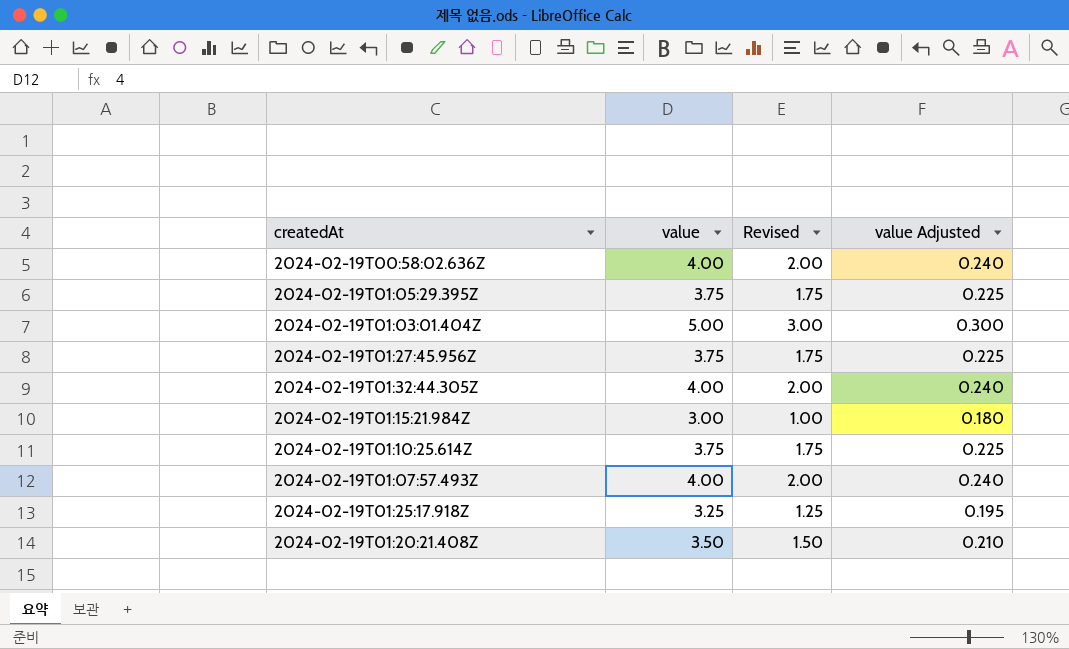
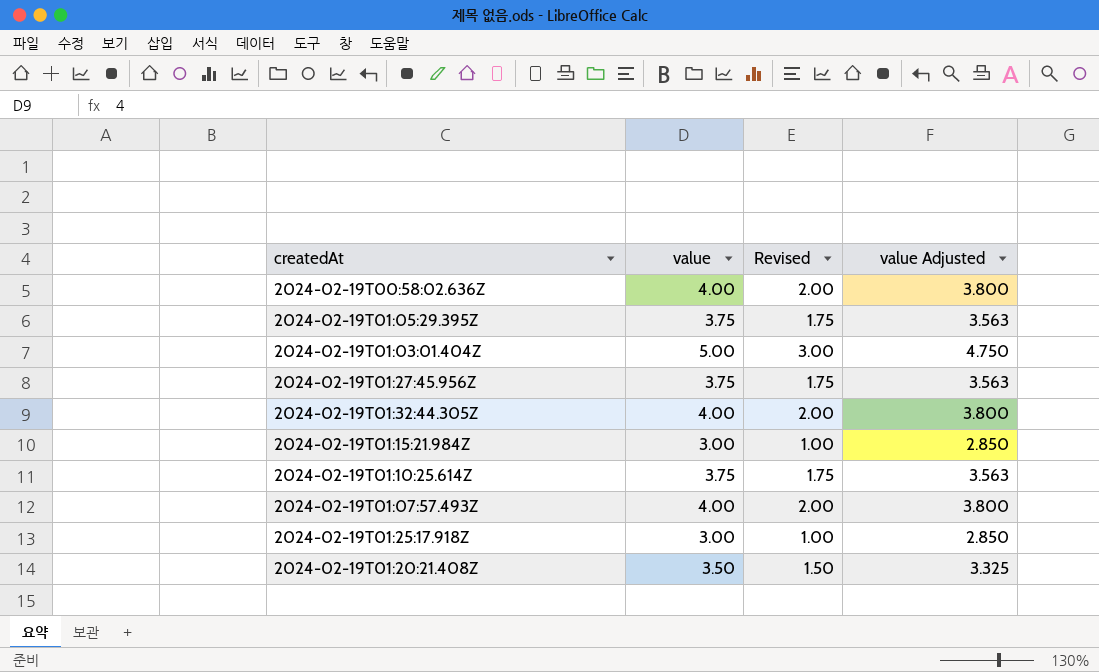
column value Adjusted | formula: [value] * 0.06 -> [value] * 0.95
2024-02-19T01:25:17.918Z | value: 3.25 -> 3.00
2024-02-19T01:25:17.918Z | Revised: 1.25 -> 1.00

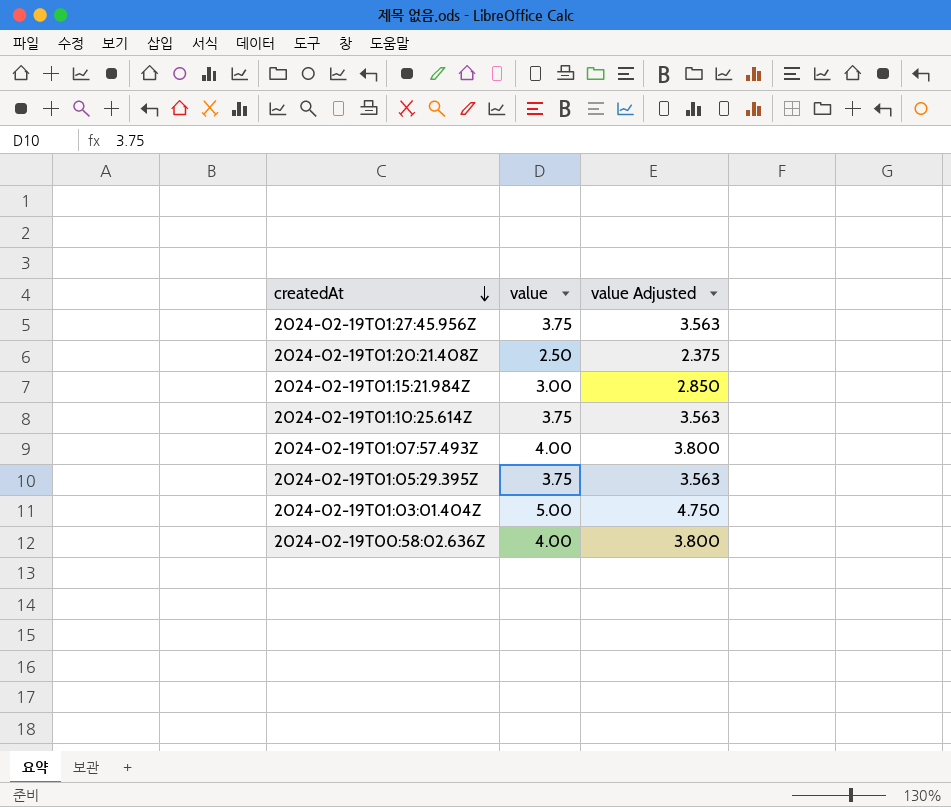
row order: none -> createdAt descending
column Revised | formula: [value] - 2 -> none
row 2024-02-19T01:32:44.305Z: 4.00 | 2.00 | 3.800 -> none
row 2024-02-19T01:25:17.918Z: 3.00 | 1.00 | 2.850 -> none
2024-02-19T01:20:21.408Z | value: 3.50 -> 2.50
2024-02-19T01:20:21.408Z | value Adjusted: 3.325 -> 2.375

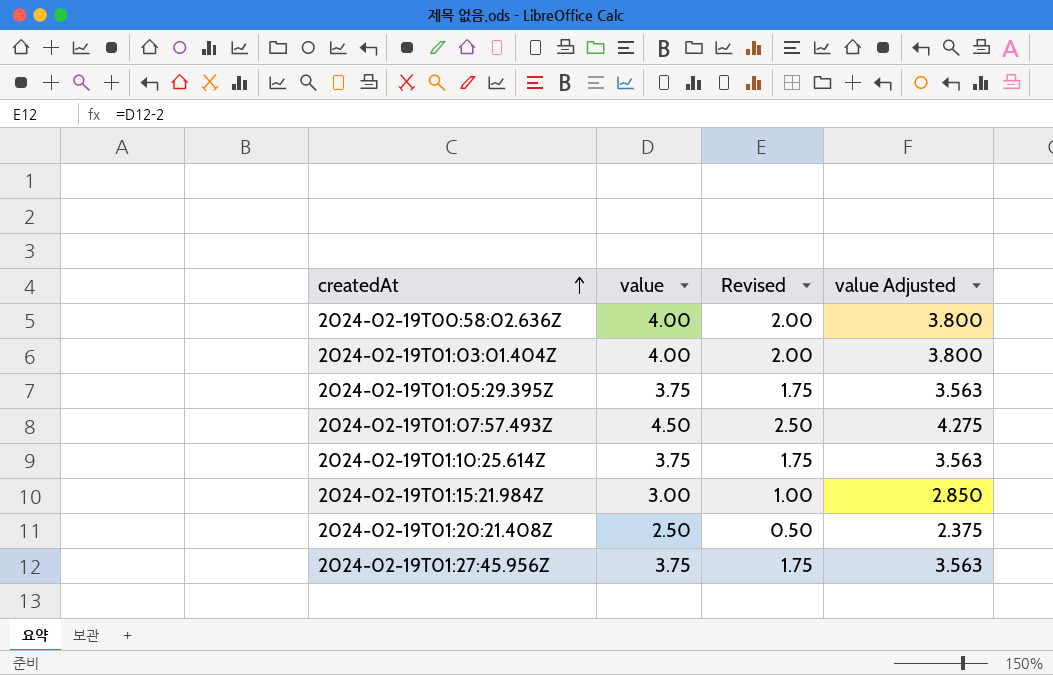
row order: createdAt descending -> createdAt ascending
column Revised | formula: none -> [value] - 2
2024-02-19T01:03:01.404Z | value: 5.00 -> 4.00
2024-02-19T01:03:01.404Z | value Adjusted: 4.750 -> 3.800
2024-02-19T01:07:57.493Z | value: 4.00 -> 4.50
2024-02-19T01:07:57.493Z | value Adjusted: 3.800 -> 4.275

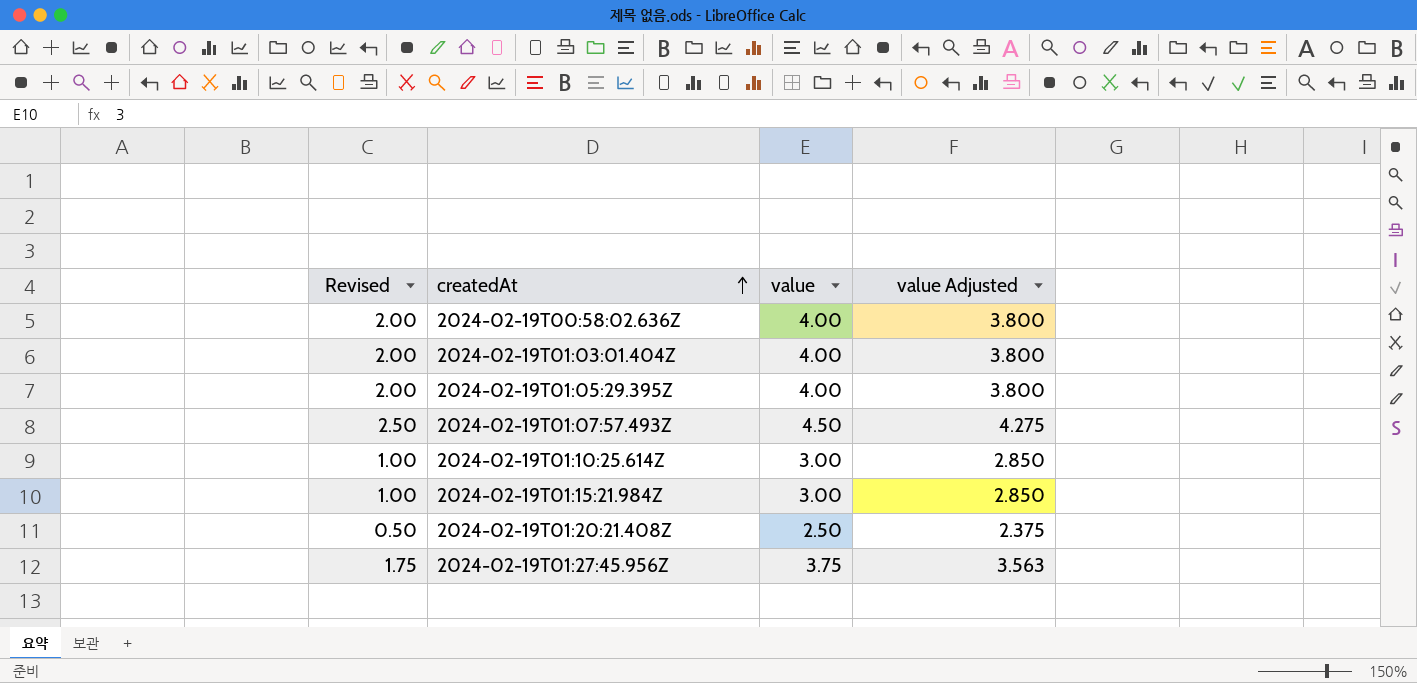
column Revised | position: 3 -> 1
2024-02-19T01:05:29.395Z | Revised: 1.75 -> 2.00
2024-02-19T01:05:29.395Z | value: 3.75 -> 4.00
2024-02-19T01:05:29.395Z | value Adjusted: 3.563 -> 3.800
2024-02-19T01:10:25.614Z | Revised: 1.75 -> 1.00
2024-02-19T01:10:25.614Z | value: 3.75 -> 3.00
2024-02-19T01:10:25.614Z | value Adjusted: 3.563 -> 2.850

